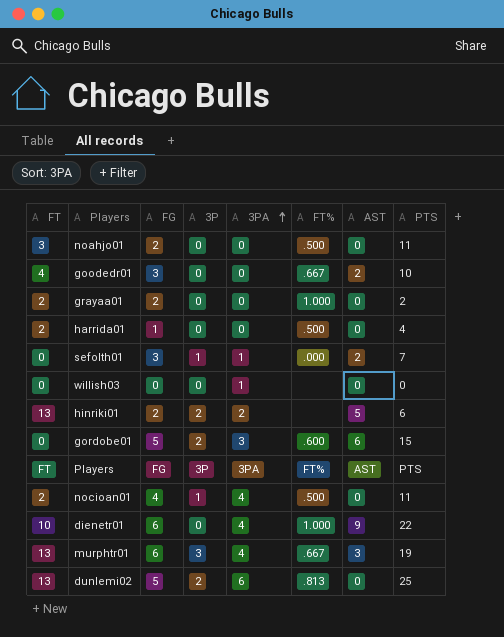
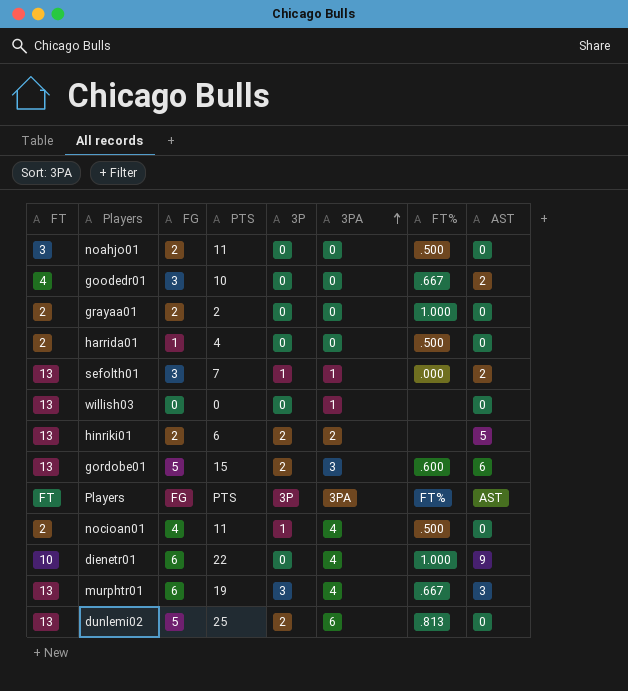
column PTS | position: 8 -> 4
sefolth01 | FT: 0 -> 13
willish03 | FT: 0 -> 13
gordobe01 | FT: 0 -> 13

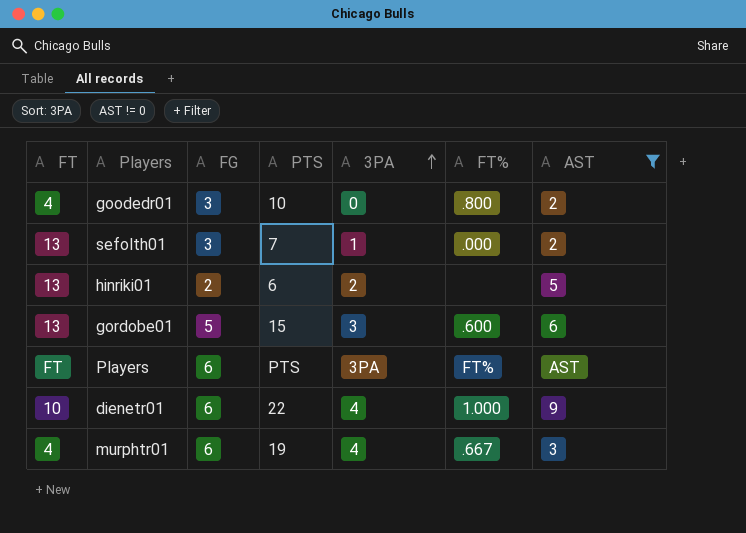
filter: none -> AST != 0
column 3P | position: 5 -> none
goodedr01 | FT%: .667 -> .800
Players | FG: FG -> 6
murphtr01 | FT: 13 -> 4

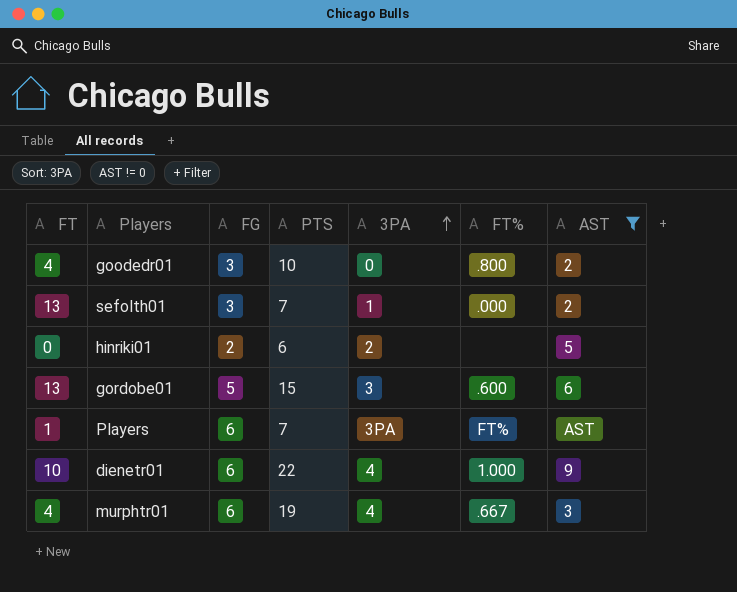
hinriki01 | FT: 13 -> 0
Players | FT: FT -> 1
Players | PTS: PTS -> 7

